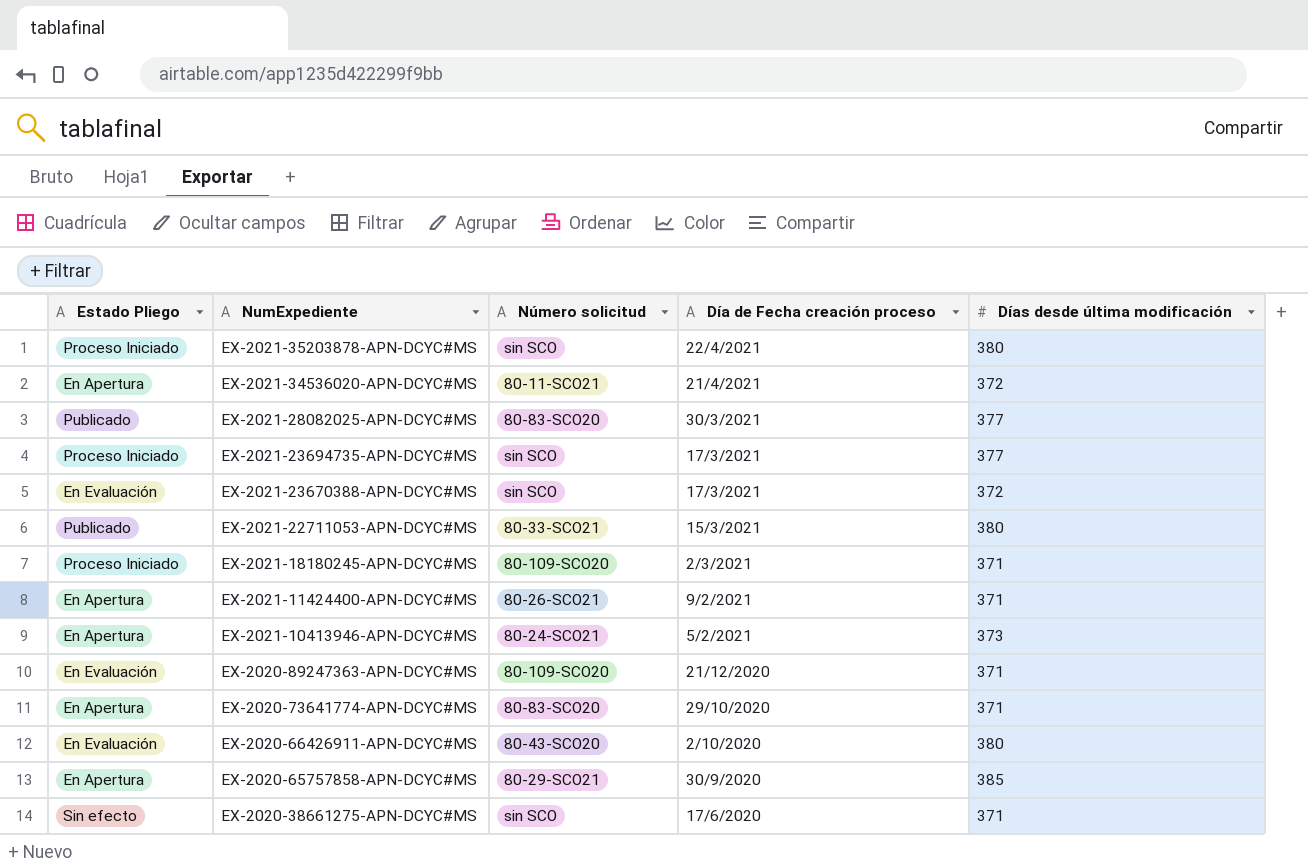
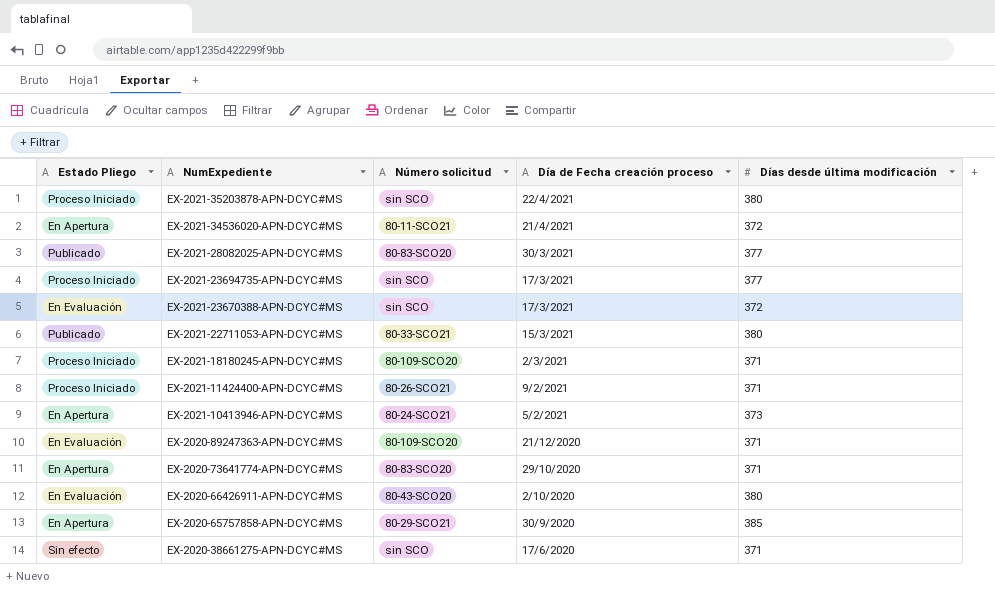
EX-2021-11424400-APN-DCYC#MS | Estado Pliego: En Apertura -> Proceso Iniciado

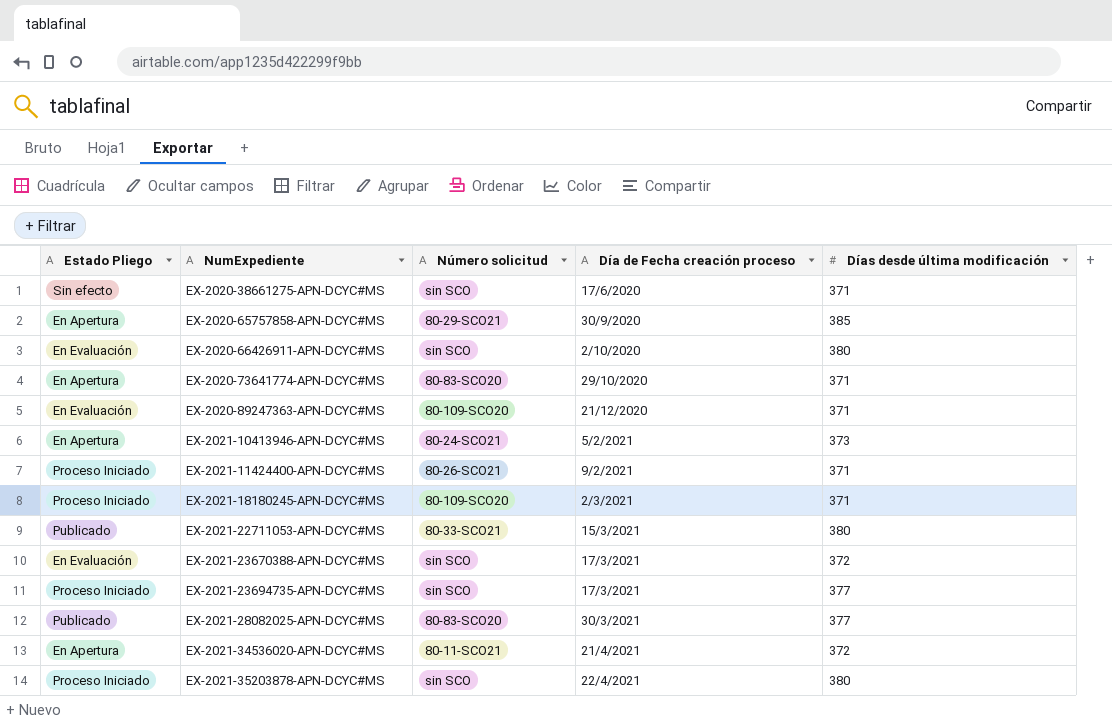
row order: NumExpediente descending -> NumExpediente ascending
EX-2020-66426911-APN-DCYC#MS | Número solicitud: 80-43-SCO20 -> sin SCO

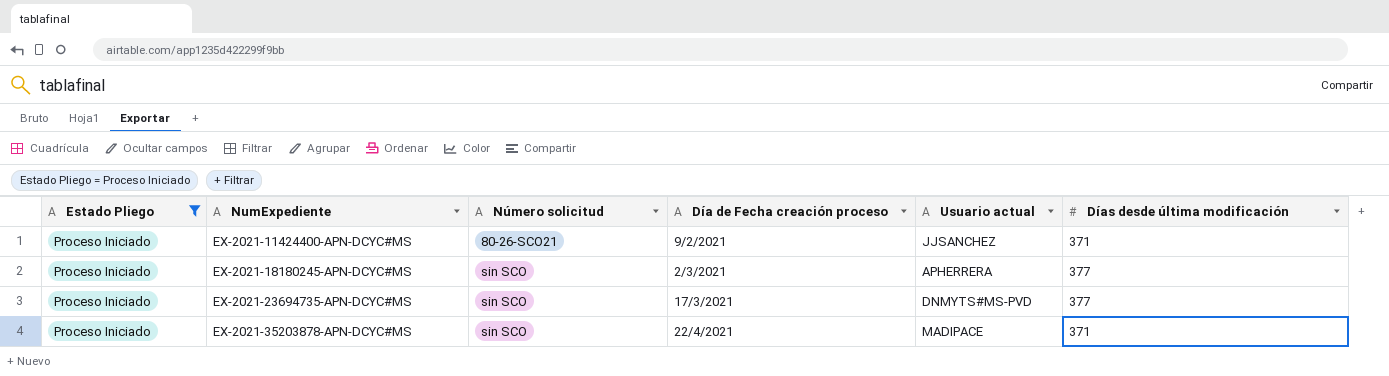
filter: none -> Estado Pliego = Proceso Iniciado
column Usuario actual | position: none -> 5
EX-2021-18180245-APN-DCYC#MS | Número solicitud: 80-109-SCO20 -> sin SCO
EX-2021-18180245-APN-DCYC#MS | Días desde última modificación: 371 -> 377
EX-2021-35203878-APN-DCYC#MS | Días desde última modificación: 380 -> 371

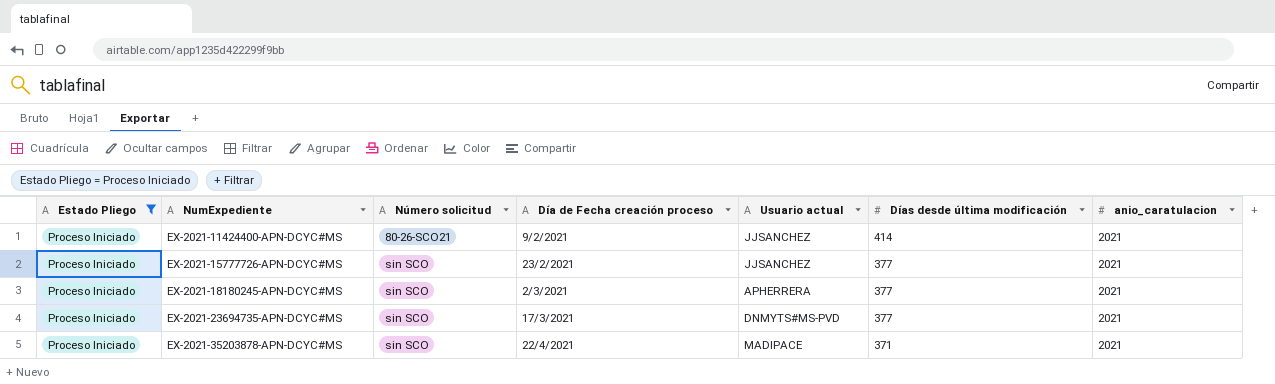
column anio_caratulacion | position: none -> 7
EX-2021-11424400-APN-DCYC#MS | Días desde última modificación: 371 -> 414
row EX-2021-15777726-APN-DCYC#MS: none -> Proceso Iniciado | sin SCO | 23/2/2021 | JJSANCHEZ | 377 | 2021

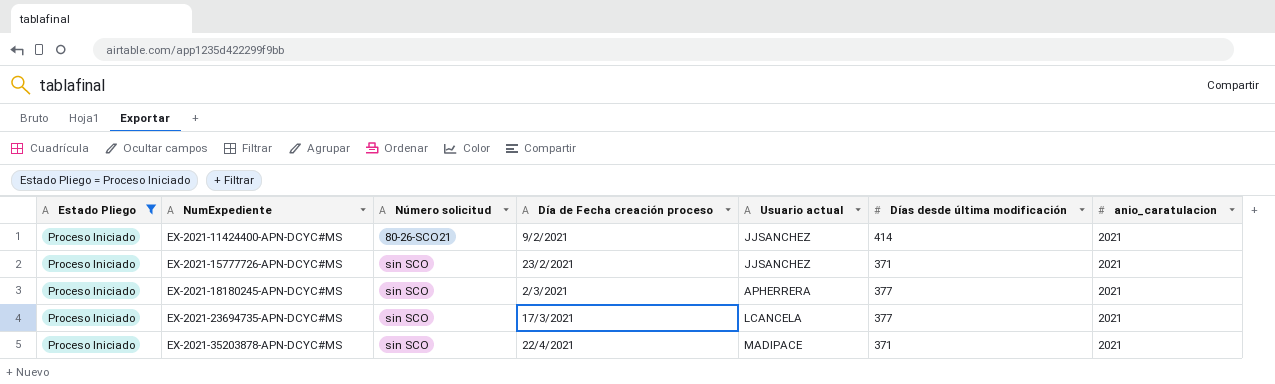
EX-2021-15777726-APN-DCYC#MS | Días desde última modificación: 377 -> 371
EX-2021-23694735-APN-DCYC#MS | Usuario actual: DNMYTS#MS-PVD -> LCANCELA

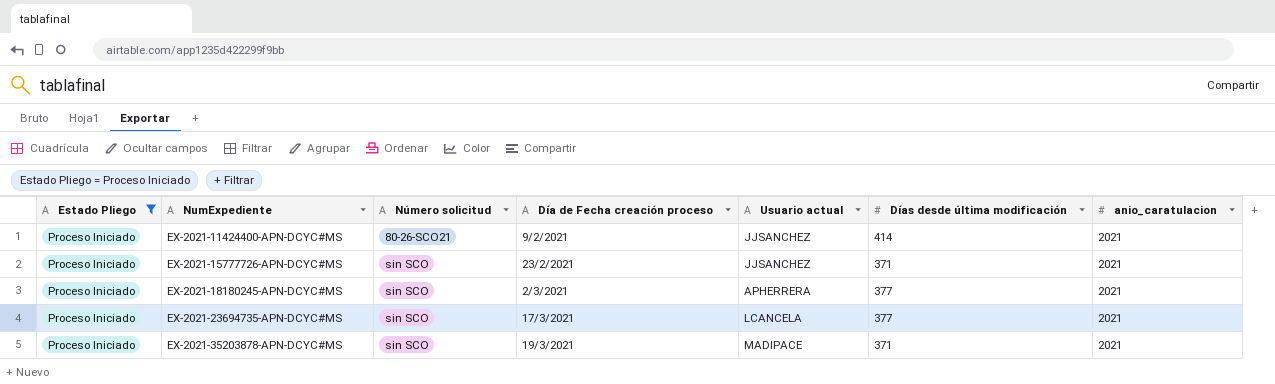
EX-2021-35203878-APN-DCYC#MS | Día de Fecha creación proceso: 22/4/2021 -> 19/3/2021

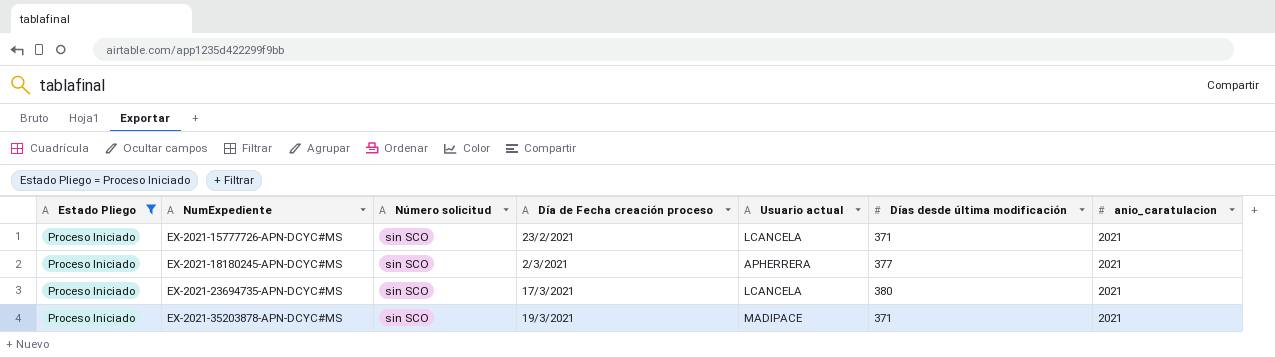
row EX-2021-11424400-APN-DCYC#MS: Proceso Iniciado | 80-26-SCO21 | 9/2/2021 | JJSANCHEZ | 414 | 2021 -> none
EX-2021-15777726-APN-DCYC#MS | Usuario actual: JJSANCHEZ -> LCANCELA
EX-2021-23694735-APN-DCYC#MS | Días desde última modificación: 377 -> 380

